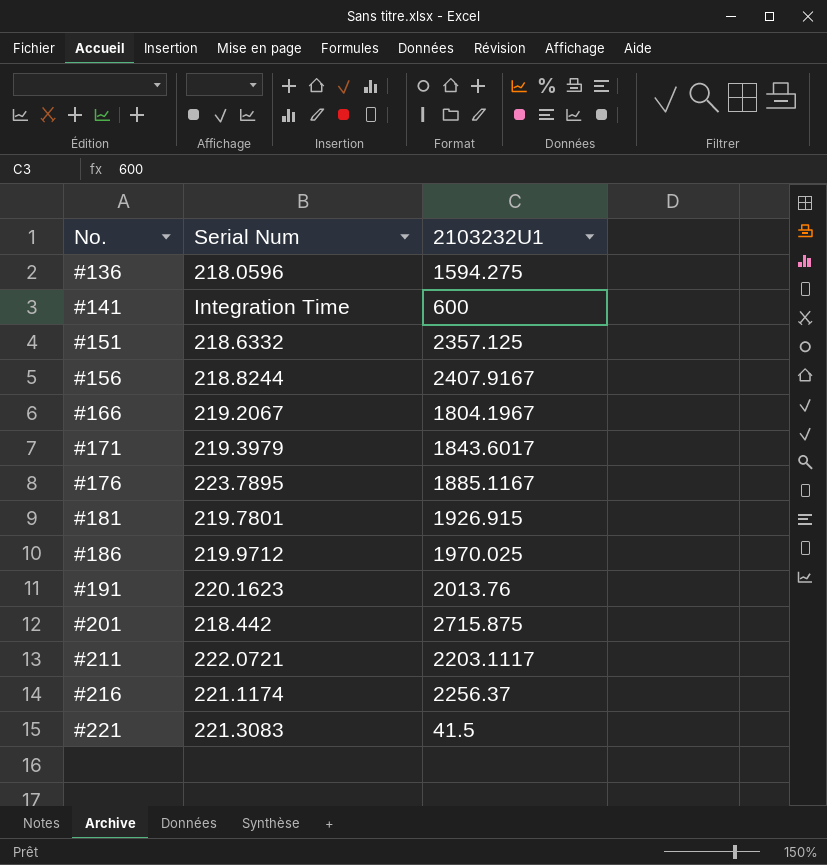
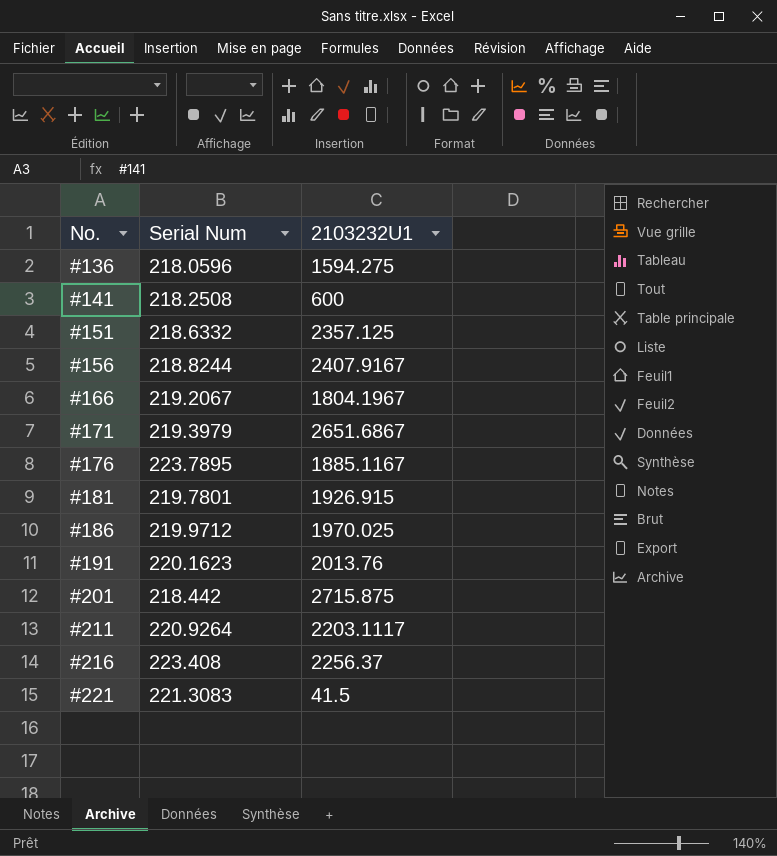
#141 | Serial Num: Integration Time -> 218.2508
#171 | 2103232U1: 1843.6017 -> 2651.6867
#211 | Serial Num: 222.0721 -> 220.9264
#216 | Serial Num: 221.1174 -> 223.408

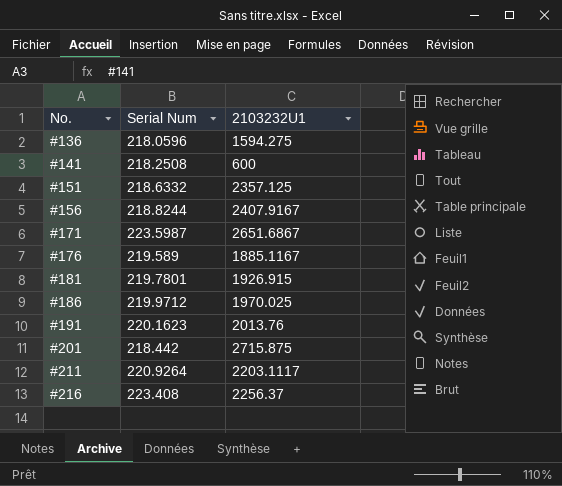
row #166: 219.2067 | 1804.1967 -> none
row #221: 221.3083 | 41.5 -> none
#171 | Serial Num: 219.3979 -> 223.5987
#176 | Serial Num: 223.7895 -> 219.589

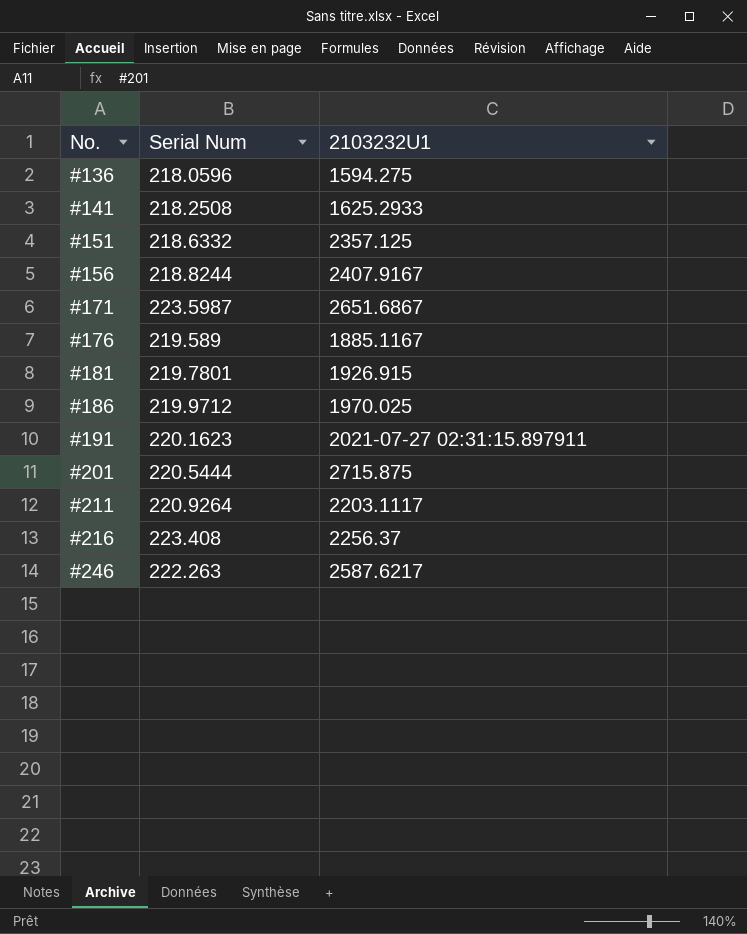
#141 | 2103232U1: 600 -> 1625.2933
#191 | 2103232U1: 2013.76 -> 2021-07-27 02:31:15.897911
#201 | Serial Num: 218.442 -> 220.5444
row #246: none -> 222.263 | 2587.6217

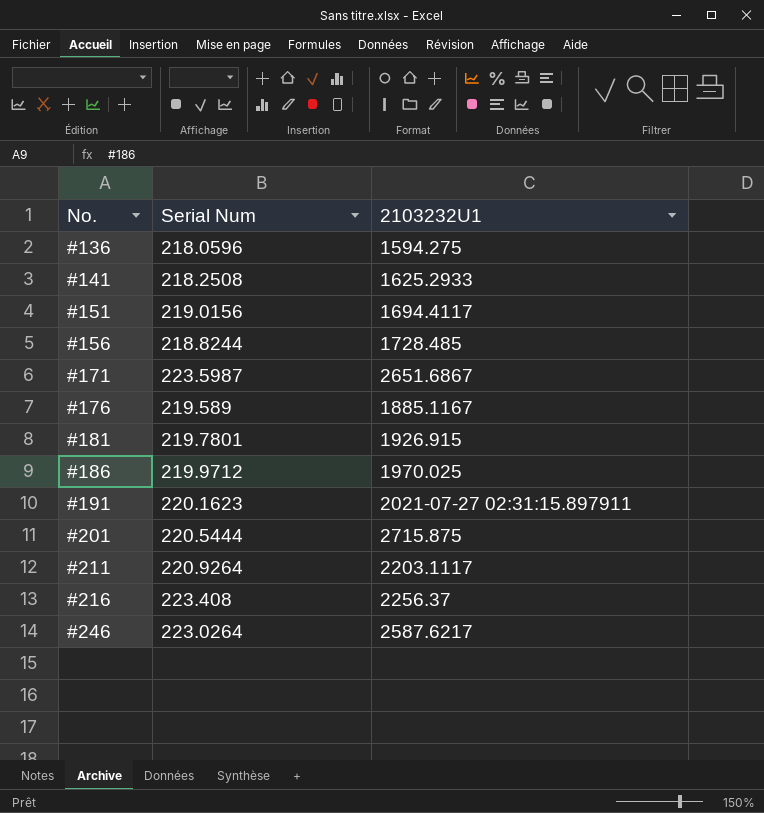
#151 | Serial Num: 218.6332 -> 219.0156
#151 | 2103232U1: 2357.125 -> 1694.4117
#156 | 2103232U1: 2407.9167 -> 1728.485
#246 | Serial Num: 222.263 -> 223.0264

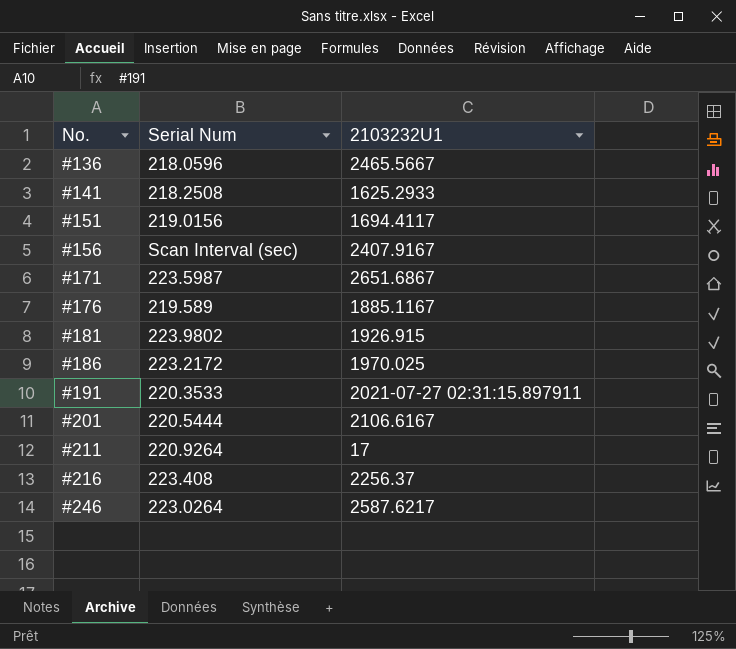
#136 | 2103232U1: 1594.275 -> 2465.5667
#156 | Serial Num: 218.8244 -> Scan Interval (sec)
#156 | 2103232U1: 1728.485 -> 2407.9167
#181 | Serial Num: 219.7801 -> 223.9802
#186 | Serial Num: 219.9712 -> 223.2172
#191 | Serial Num: 220.1623 -> 220.3533
#201 | 2103232U1: 2715.875 -> 2106.6167
#211 | 2103232U1: 2203.1117 -> 17

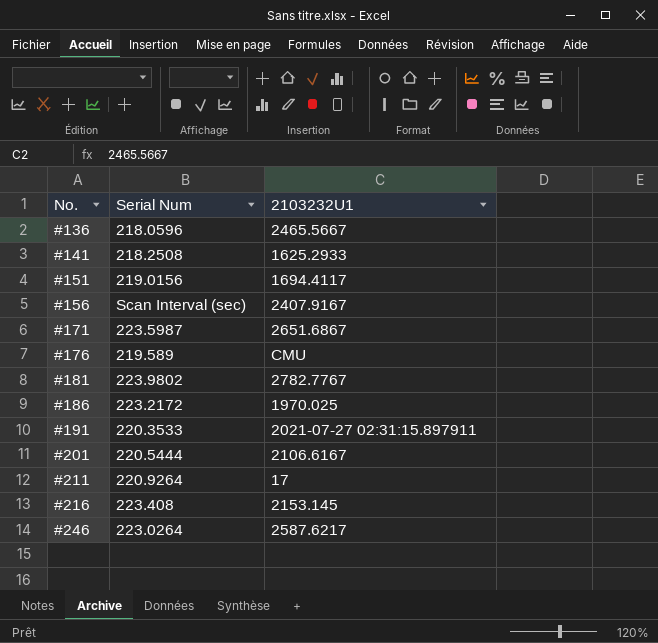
#176 | 2103232U1: 1885.1167 -> CMU
#181 | 2103232U1: 1926.915 -> 2782.7767
#216 | 2103232U1: 2256.37 -> 2153.145

